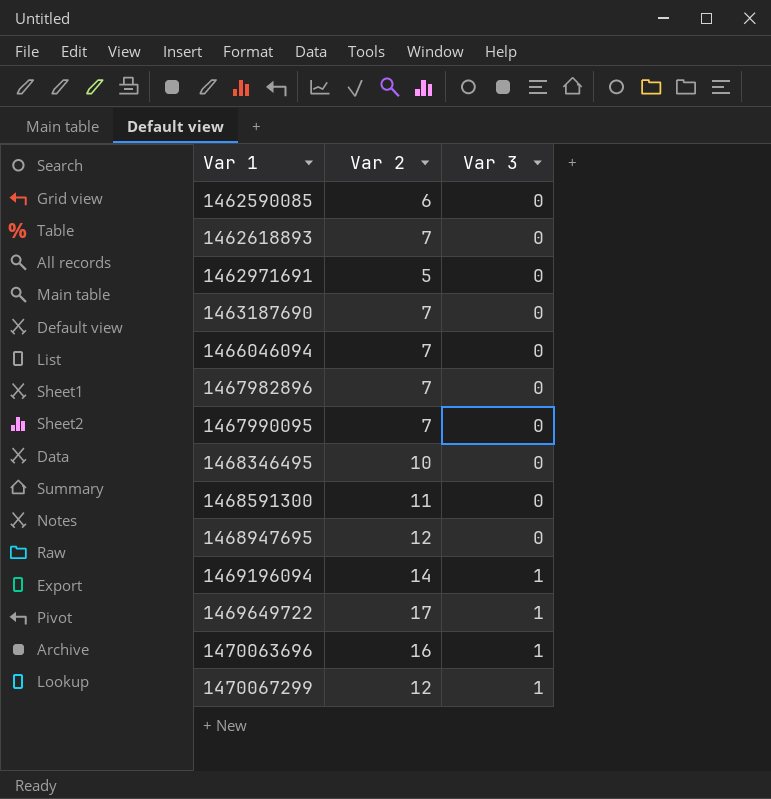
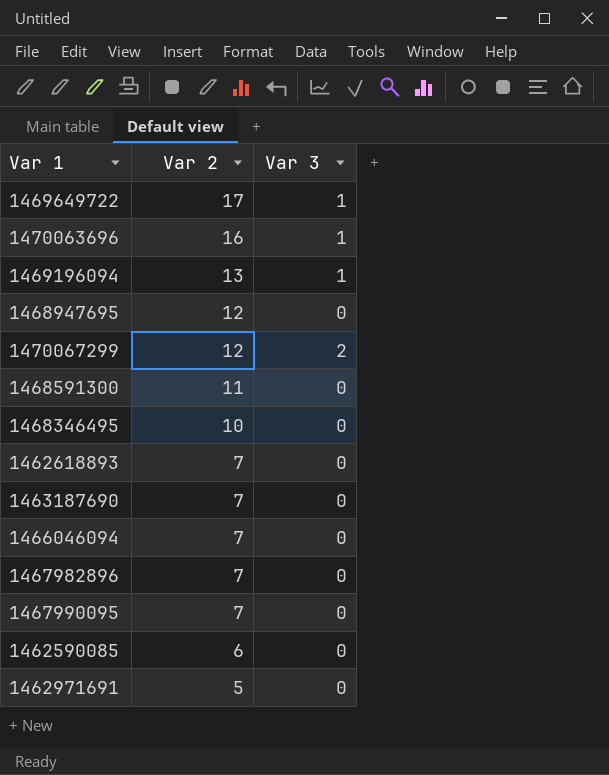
row order: Var 1 ascending -> Var 2 descending
1469196094 | Var 2: 14 -> 13
1470067299 | Var 3: 1 -> 2

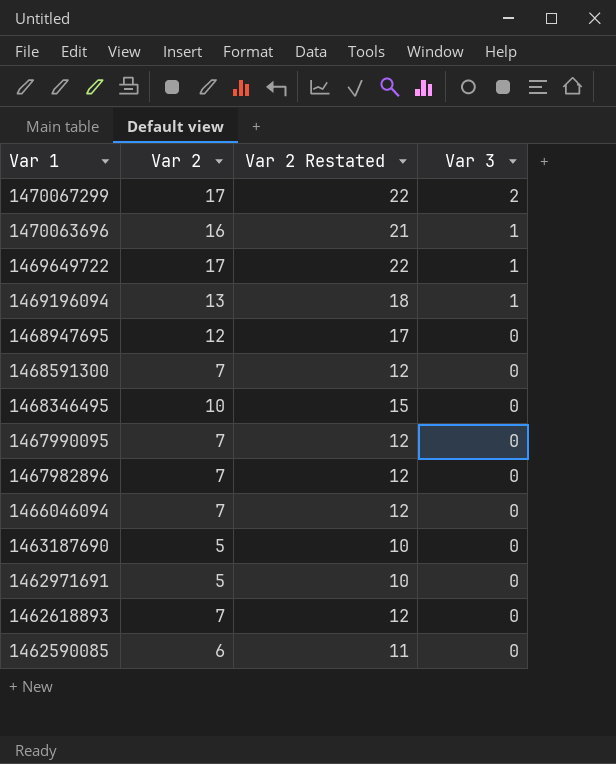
row order: Var 2 descending -> Var 1 descending
column Var 2 Restated | formula: none -> [Var 2] + 5
1470067299 | Var 2: 12 -> 17
1468591300 | Var 2: 11 -> 7
1463187690 | Var 2: 7 -> 5

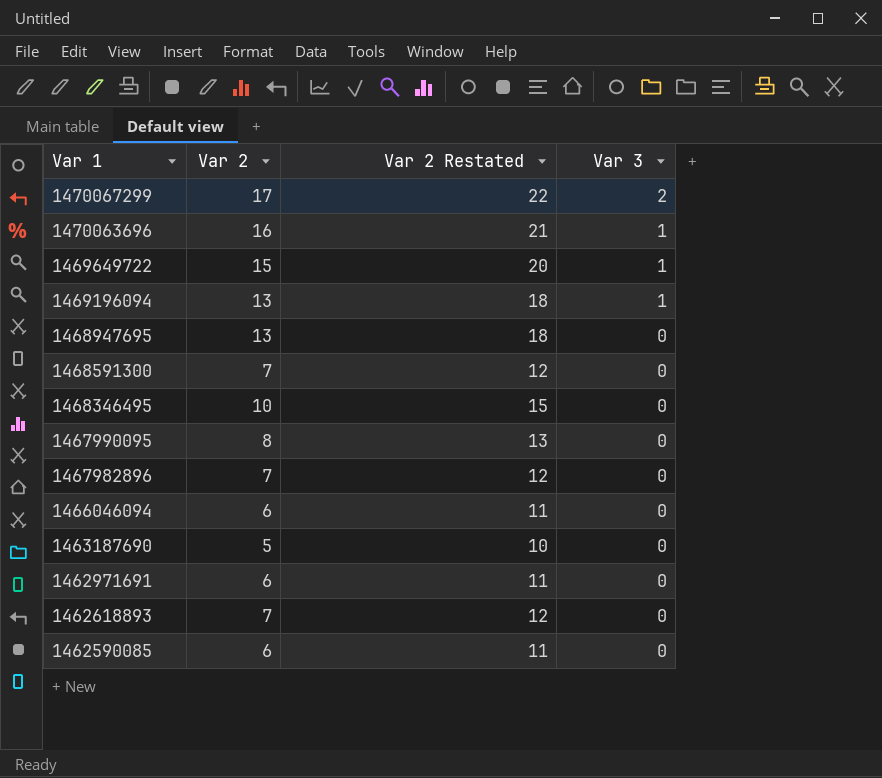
1469649722 | Var 2: 17 -> 15
1469649722 | Var 2 Restated: 22 -> 20
1468947695 | Var 2: 12 -> 13
1468947695 | Var 2 Restated: 17 -> 18
1467990095 | Var 2: 7 -> 8
1467990095 | Var 2 Restated: 12 -> 13
1466046094 | Var 2: 7 -> 6
1466046094 | Var 2 Restated: 12 -> 11
1462971691 | Var 2: 5 -> 6
1462971691 | Var 2 Restated: 10 -> 11

